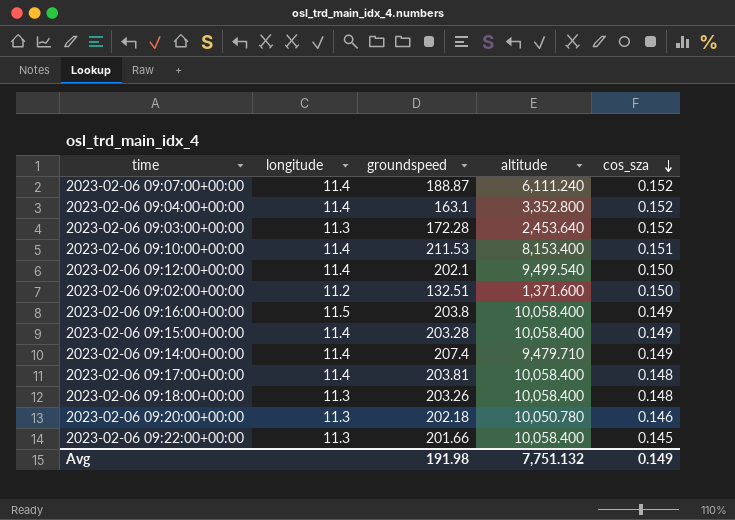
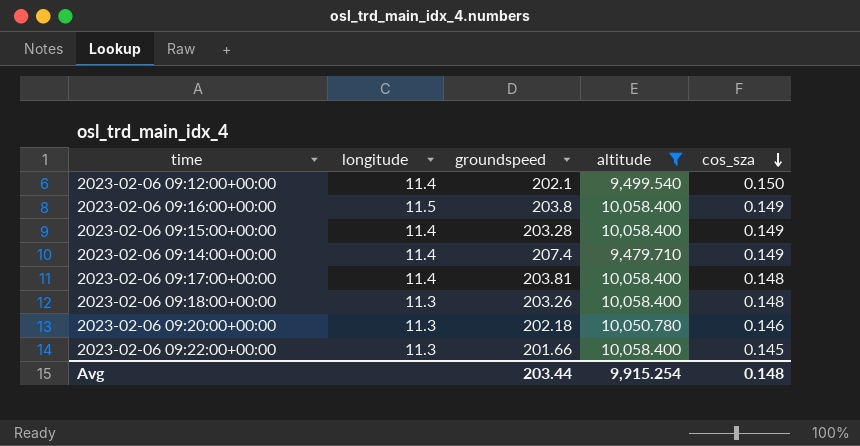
filter: none -> altitude >= 9,479.710
Avg | groundspeed: 191.98 -> 203.44
Avg | altitude: 7,751.132 -> 9,915.254
Avg | cos_sza: 0.149 -> 0.148

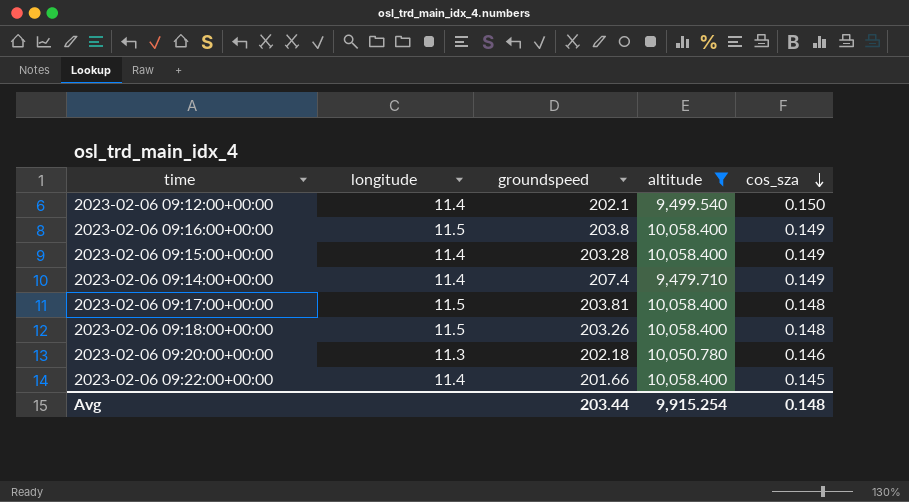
2023-02-06 09:17:00+00:00 | longitude: 11.4 -> 11.5
2023-02-06 09:18:00+00:00 | longitude: 11.3 -> 11.5
2023-02-06 09:22:00+00:00 | longitude: 11.3 -> 11.4

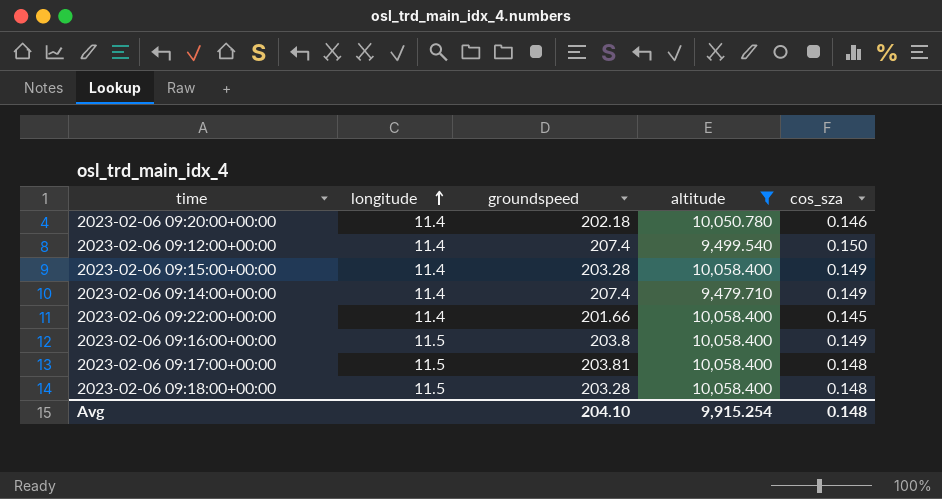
row order: cos_sza descending -> longitude ascending
2023-02-06 09:20:00+00:00 | longitude: 11.3 -> 11.4
2023-02-06 09:12:00+00:00 | groundspeed: 202.1 -> 207.4
2023-02-06 09:18:00+00:00 | groundspeed: 203.26 -> 203.28
Avg | groundspeed: 203.44 -> 204.10

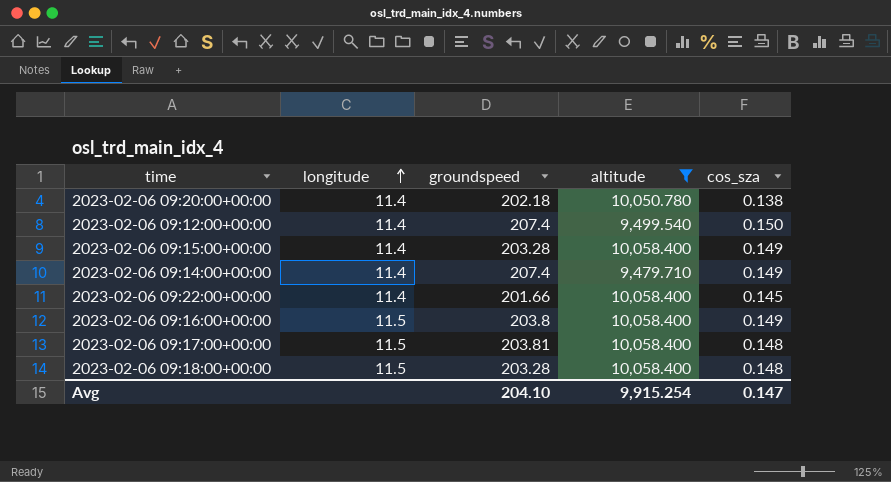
2023-02-06 09:20:00+00:00 | cos_sza: 0.146 -> 0.138
Avg | cos_sza: 0.148 -> 0.147

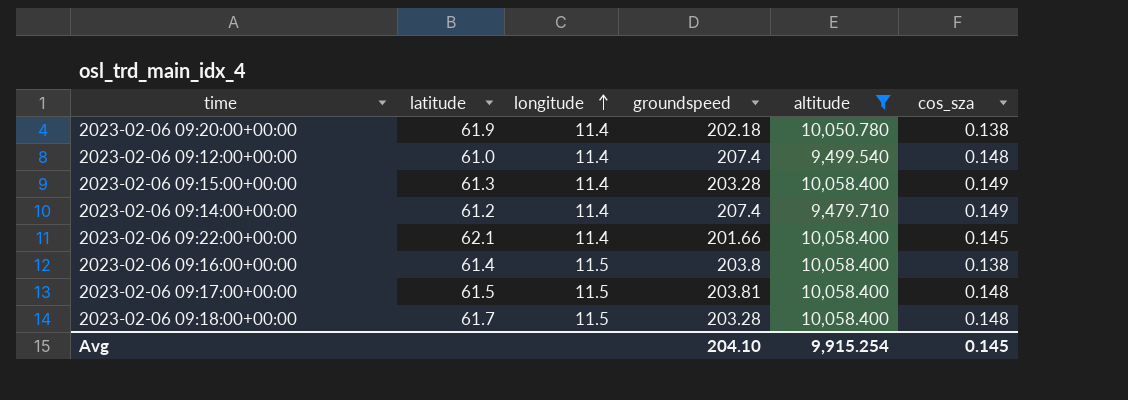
column latitude | position: none -> 2
2023-02-06 09:12:00+00:00 | cos_sza: 0.150 -> 0.148
2023-02-06 09:16:00+00:00 | cos_sza: 0.149 -> 0.138
Avg | cos_sza: 0.147 -> 0.145

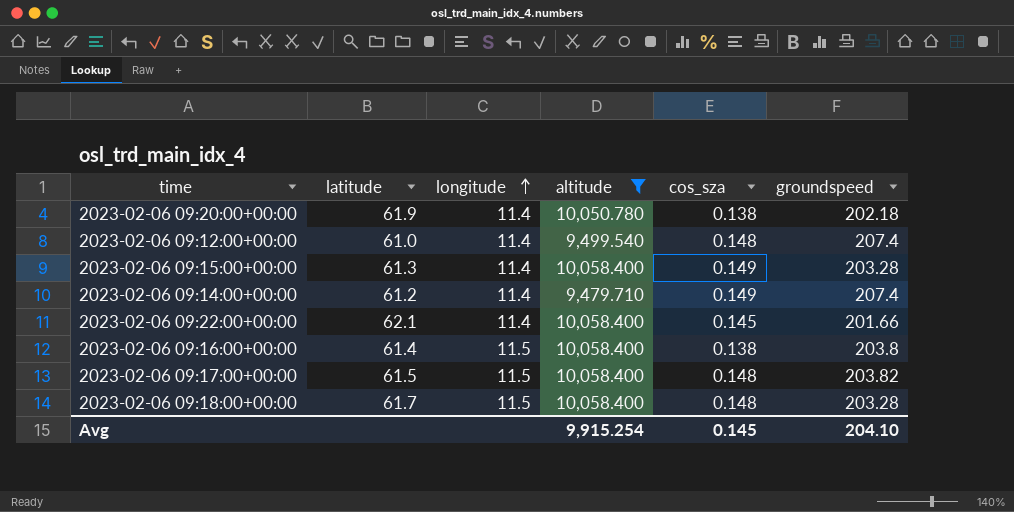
column groundspeed | position: 4 -> 6
2023-02-06 09:17:00+00:00 | groundspeed: 203.81 -> 203.82

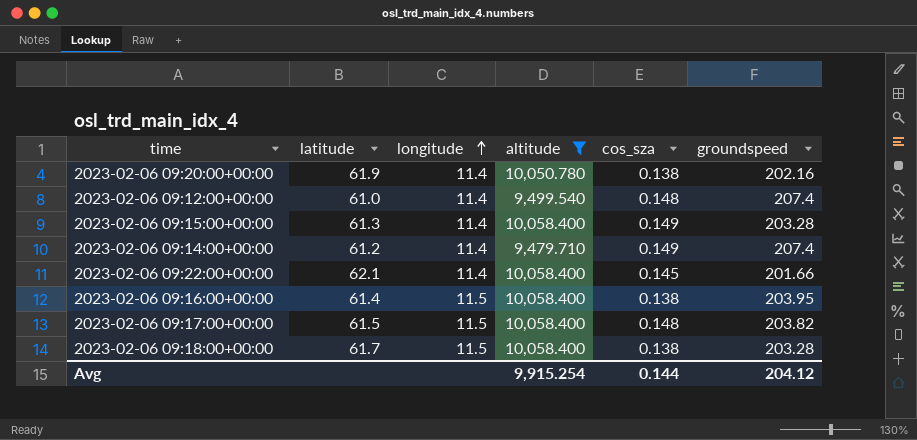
2023-02-06 09:20:00+00:00 | groundspeed: 202.18 -> 202.16
2023-02-06 09:16:00+00:00 | groundspeed: 203.8 -> 203.95
2023-02-06 09:18:00+00:00 | cos_sza: 0.148 -> 0.138
Avg | cos_sza: 0.145 -> 0.144
Avg | groundspeed: 204.10 -> 204.12

